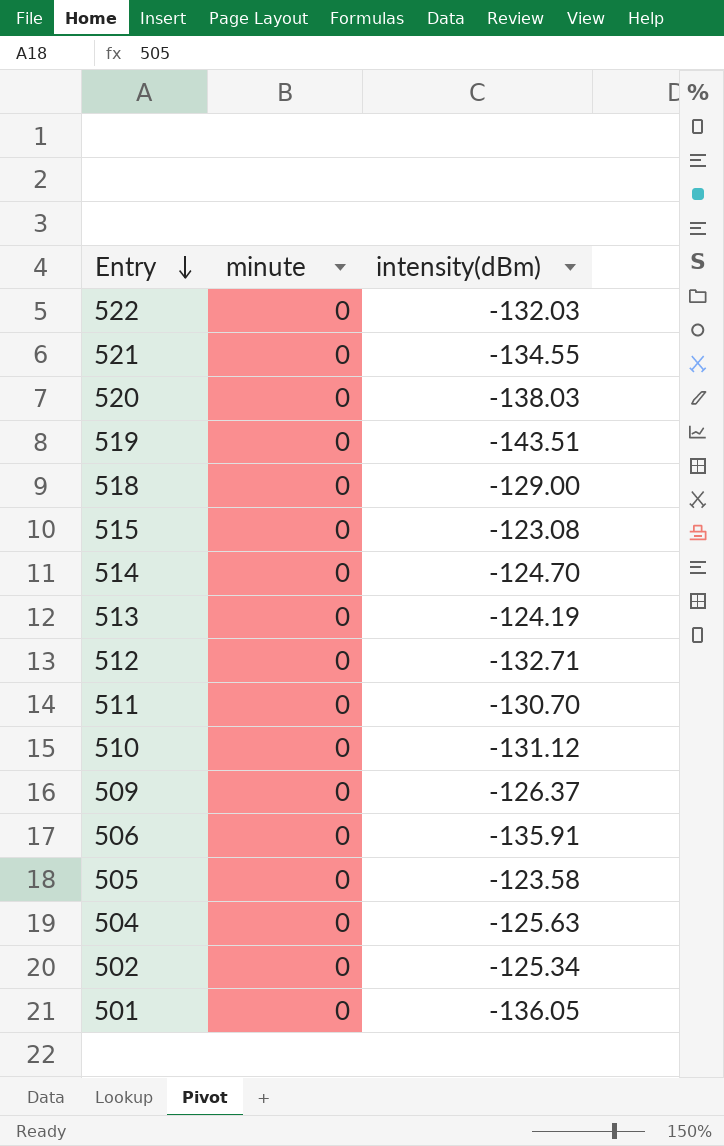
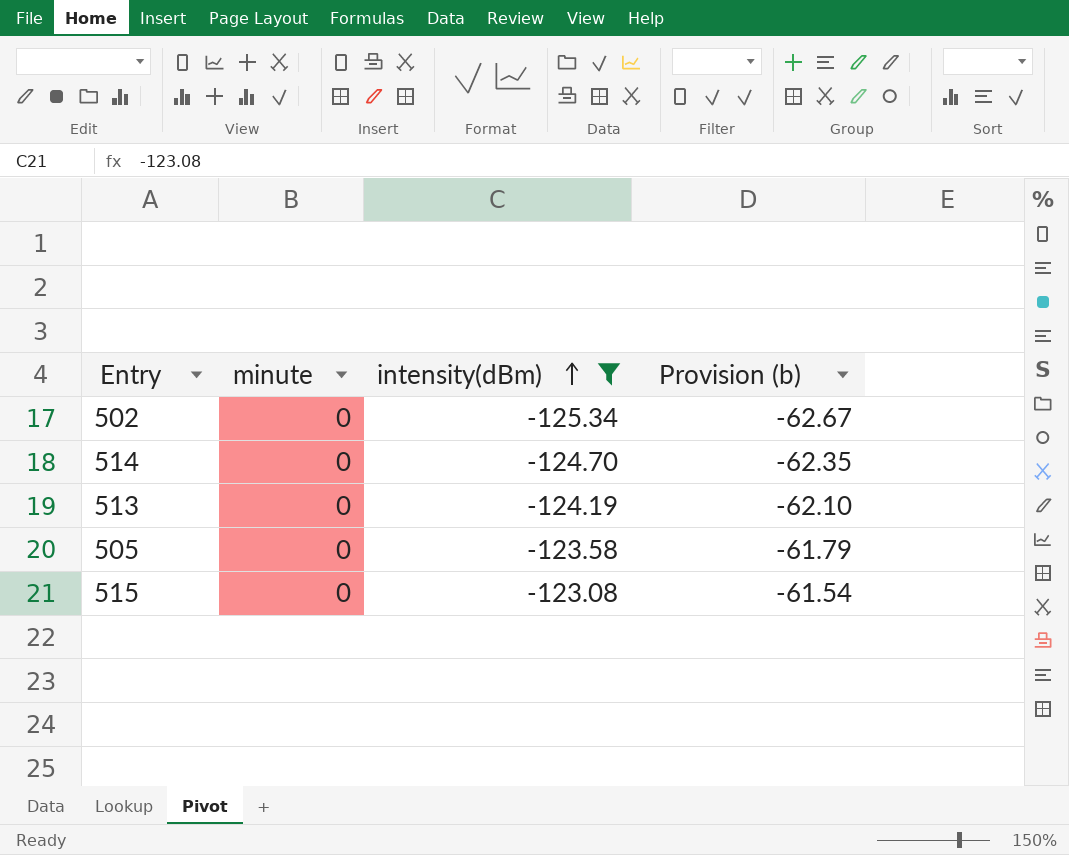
filter: none -> intensity(dBm) >= -125.34
row order: Entry descending -> intensity(dBm) ascending
column Provision (b) | formula: none -> [intensity(dBm)] * 0.5

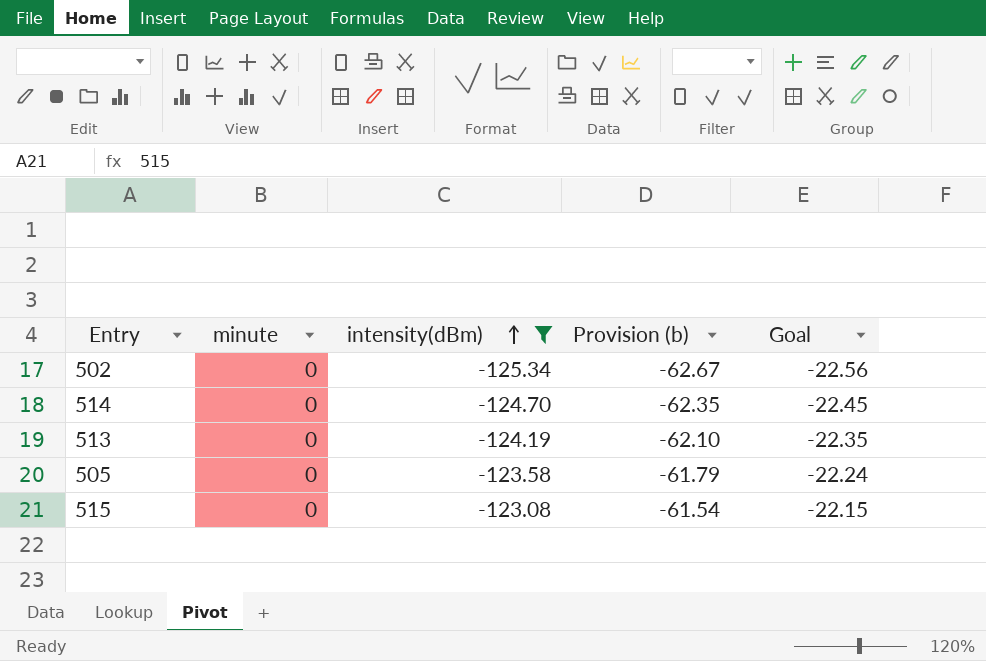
column Goal | formula: none -> [intensity(dBm)] * 0.18

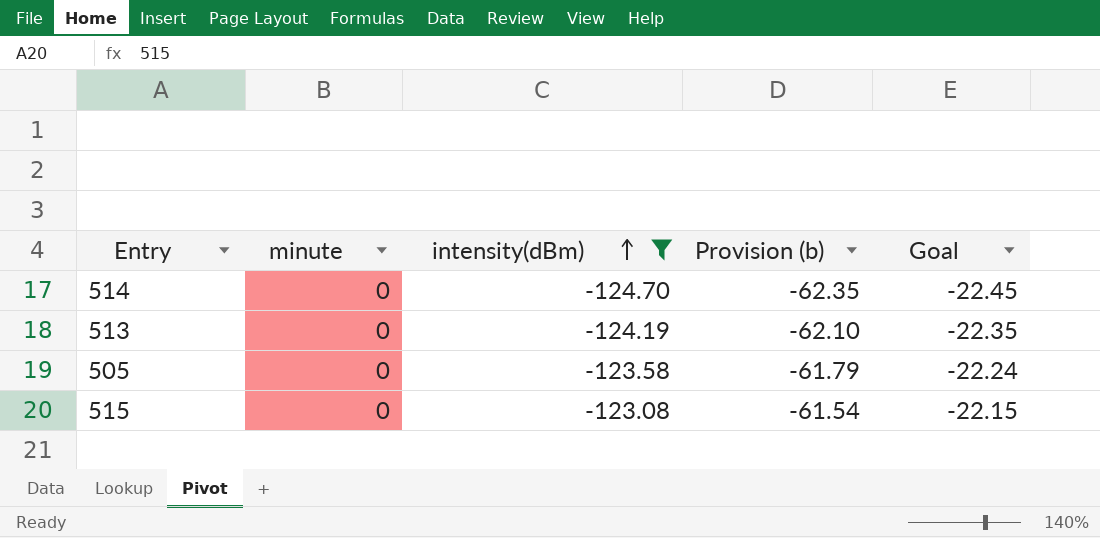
row 502: 0 | -125.34 | -62.67 | -22.56 -> none

